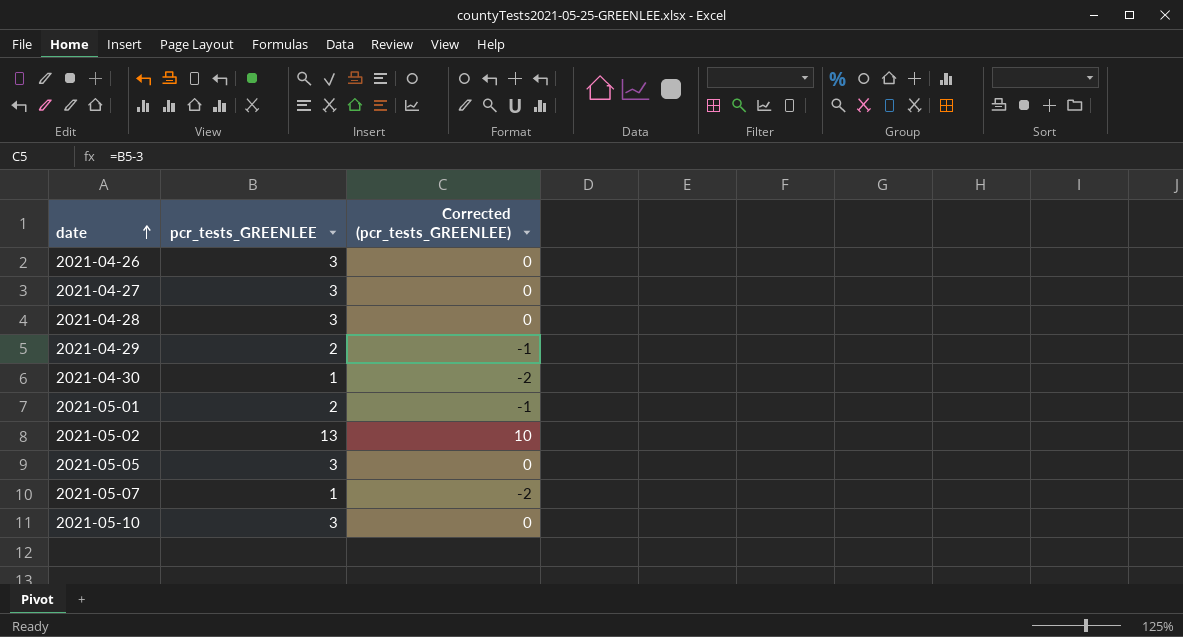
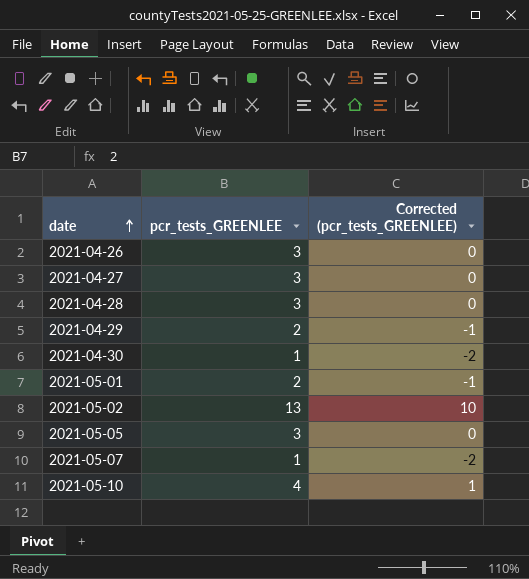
2021-05-10 | pcr_tests_GREENLEE: 3 -> 4
2021-05-10 | Corrected (pcr_tests_GREENLEE): 0 -> 1

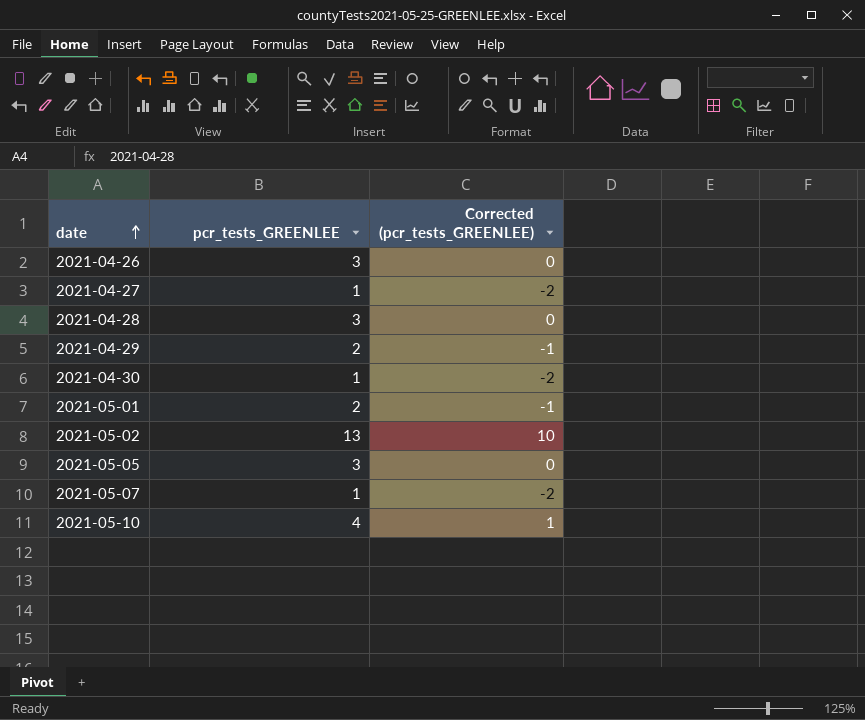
2021-04-27 | pcr_tests_GREENLEE: 3 -> 1
2021-04-27 | Corrected (pcr_tests_GREENLEE): 0 -> -2

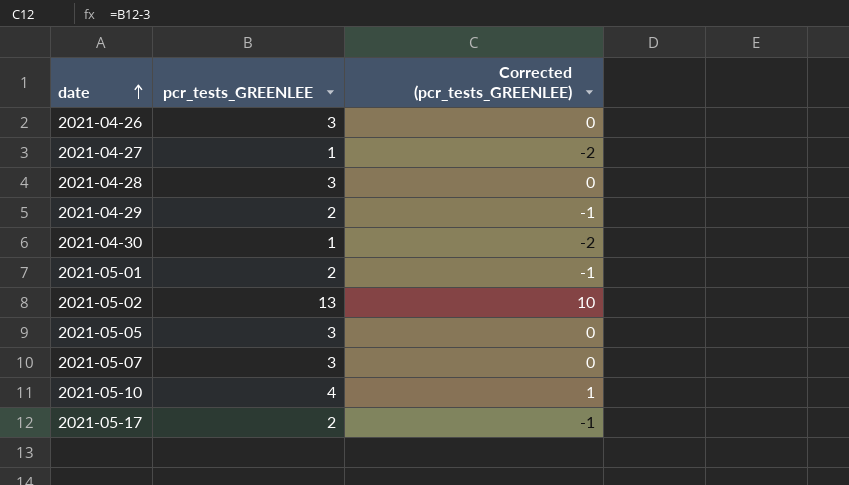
2021-05-07 | pcr_tests_GREENLEE: 1 -> 3
2021-05-07 | Corrected (pcr_tests_GREENLEE): -2 -> 0
row 2021-05-17: none -> 2 | -1

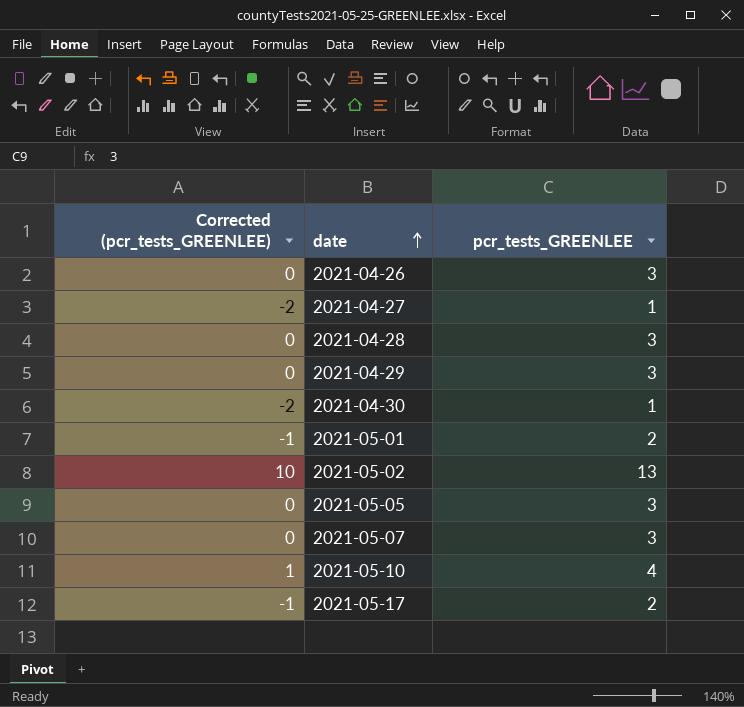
column Corrected (pcr_tests_GREENLEE) | position: 3 -> 1
2021-04-29 | Corrected (pcr_tests_GREENLEE): -1 -> 0
2021-04-29 | pcr_tests_GREENLEE: 2 -> 3

